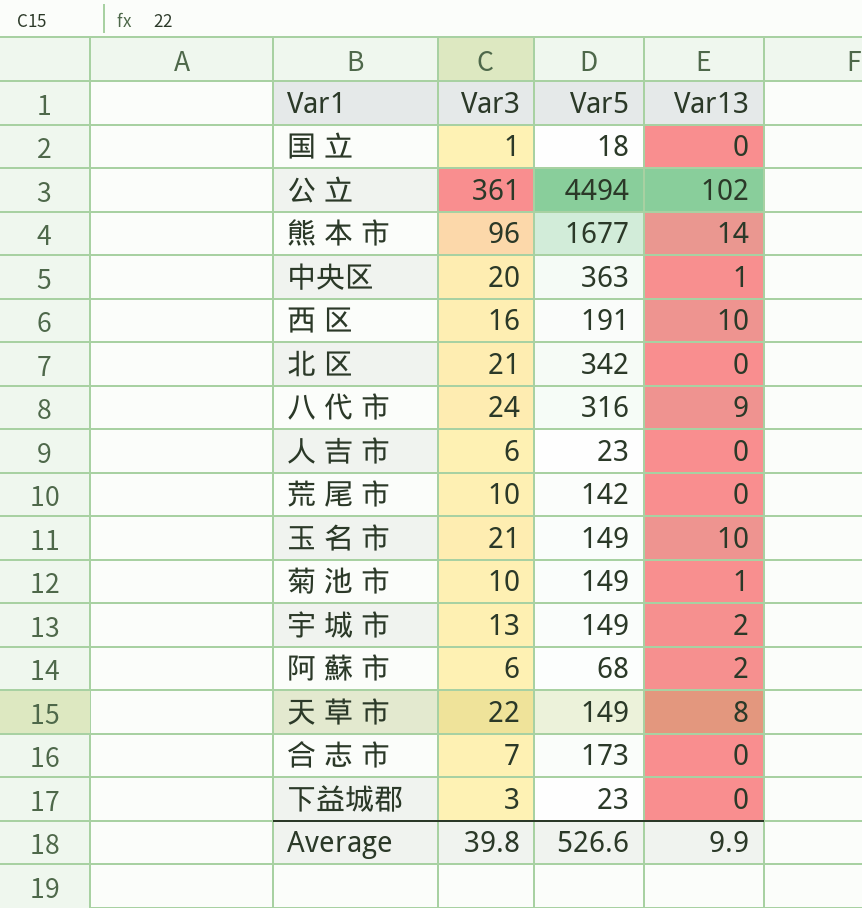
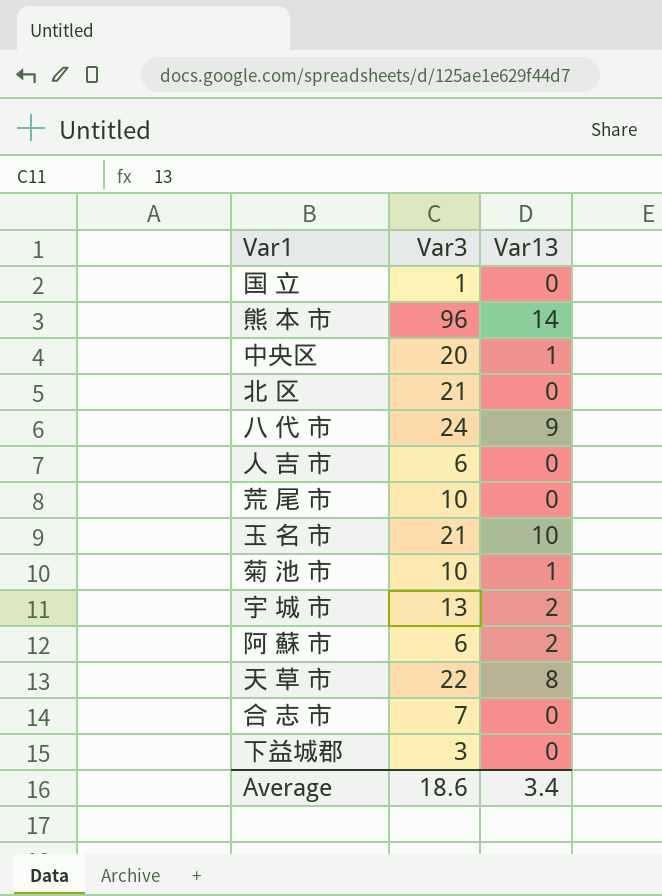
column Var5 | position: 3 -> none
row 公 立: 361 | 4494 | 102 -> none
row 西 区: 16 | 191 | 10 -> none
Average | Var3: 39.8 -> 18.6
Average | Var13: 9.9 -> 3.4

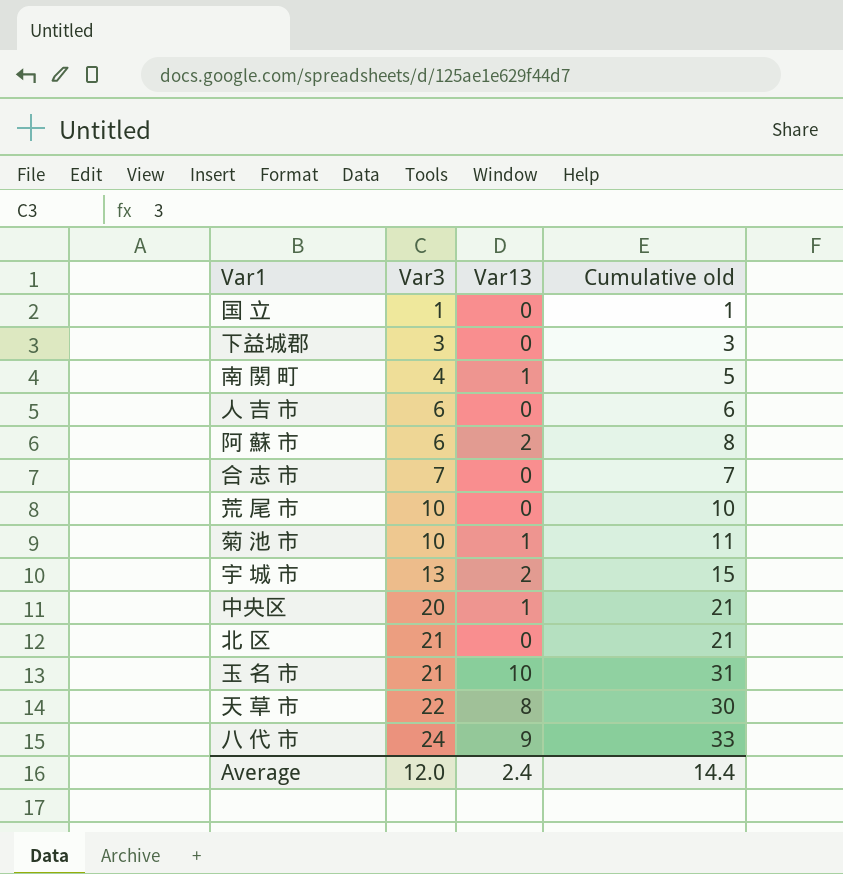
row order: none -> Var3 ascending
column Cumulative old | formula: none -> [Var3] + [Var13]
row 熊 本 市: 96 | 14 -> none
row 南 関 町: none -> 4 | 1 | 5
Average | Var3: 18.6 -> 12.0
Average | Var13: 3.4 -> 2.4

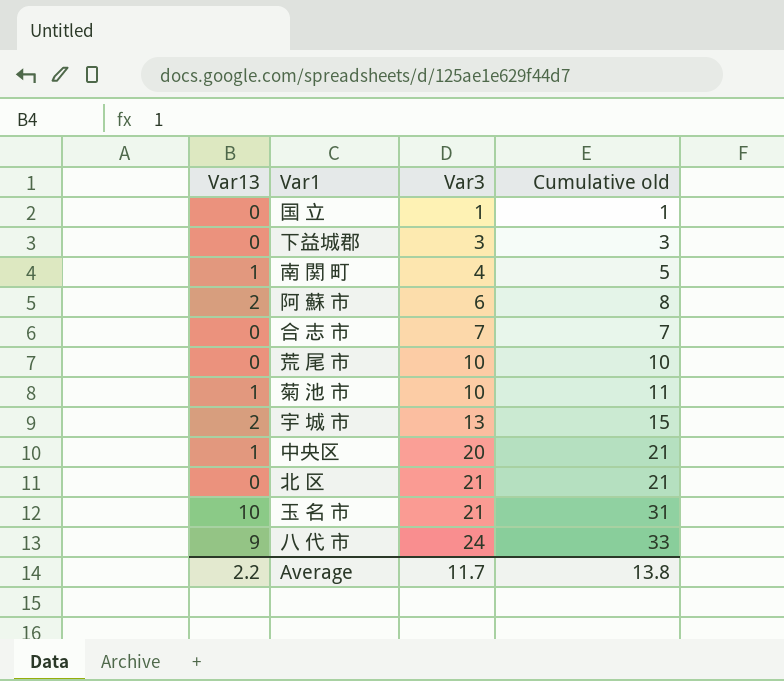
column Var13 | position: 3 -> 1
row 人 吉 市: 6 | 0 | 6 -> none
row 天 草 市: 22 | 8 | 30 -> none
Average | Var13: 2.4 -> 2.2
Average | Var3: 12.0 -> 11.7
Average | Cumulative old: 14.4 -> 13.8

